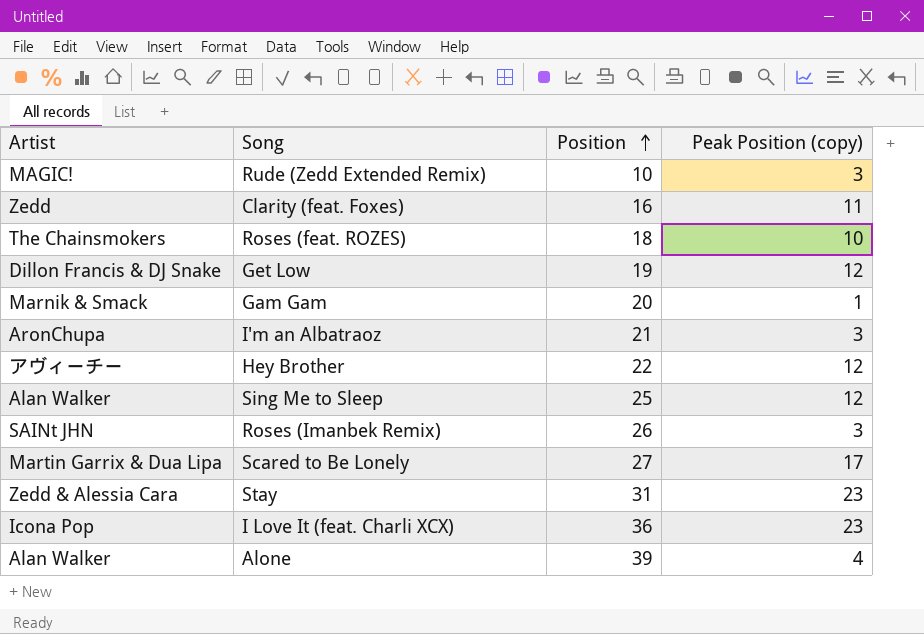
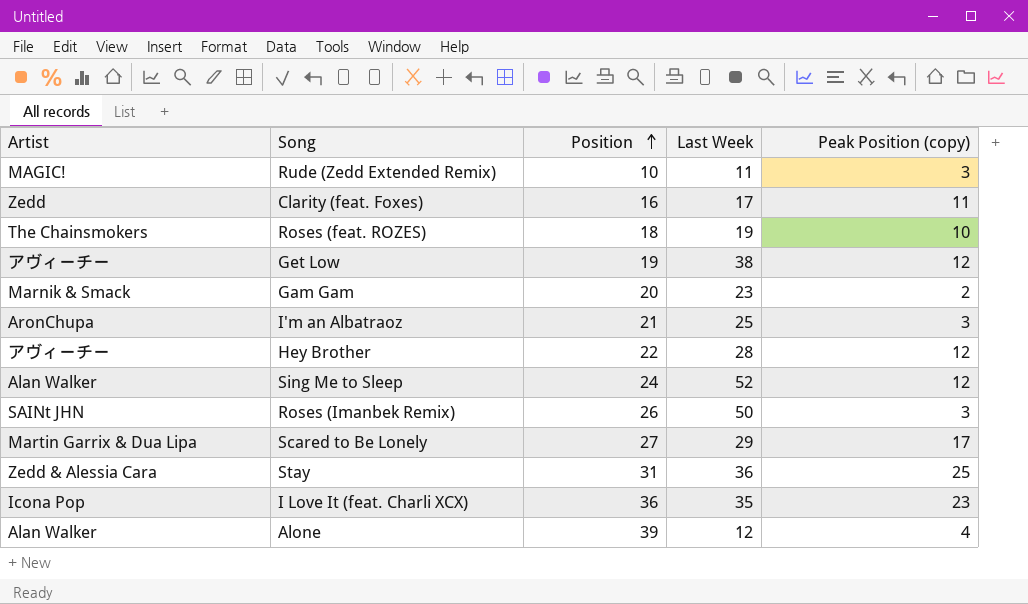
column Last Week | position: none -> 4
Get Low | Artist: Dillon Francis & DJ Snake -> アヴィーチー
Gam Gam | Peak Position (copy): 1 -> 2
Sing Me to Sleep | Position: 25 -> 24
Stay | Peak Position (copy): 23 -> 25

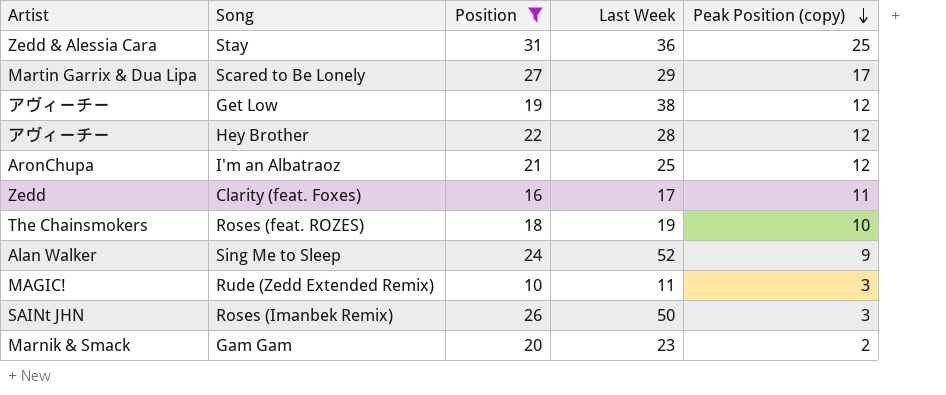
filter: none -> Position <= 31
row order: Position ascending -> Peak Position (copy) descending
I'm an Albatraoz | Peak Position (copy): 3 -> 12
Sing Me to Sleep | Peak Position (copy): 12 -> 9

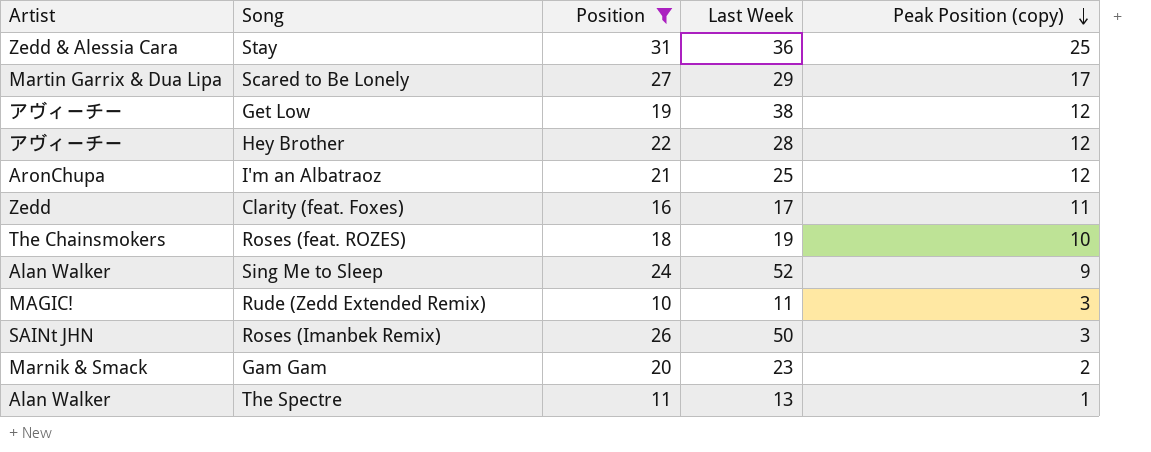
row The Spectre: none -> Alan Walker | 11 | 13 | 1

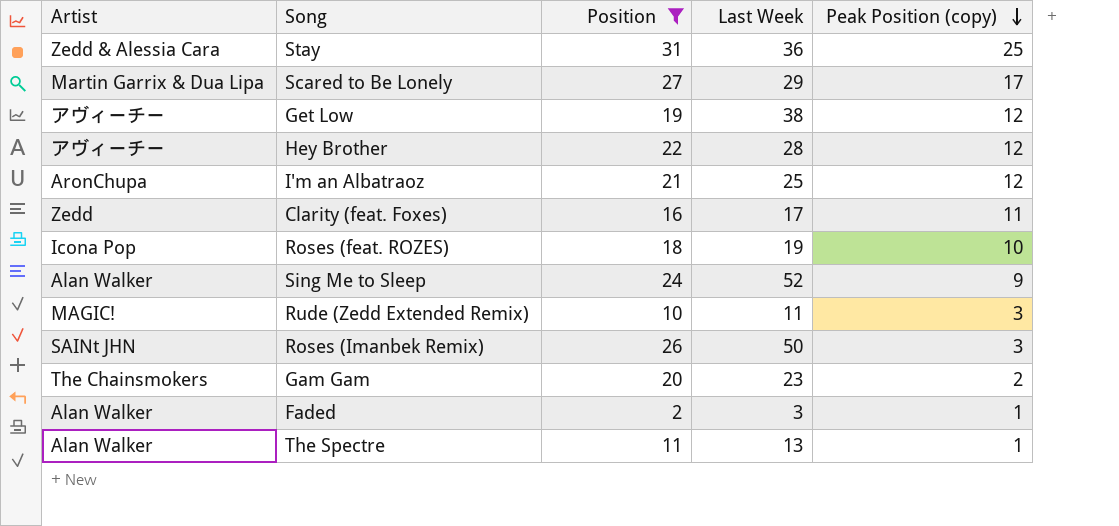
Roses (feat. ROZES) | Artist: The Chainsmokers -> Icona Pop
Gam Gam | Artist: Marnik & Smack -> The Chainsmokers
row Faded: none -> Alan Walker | 2 | 3 | 1

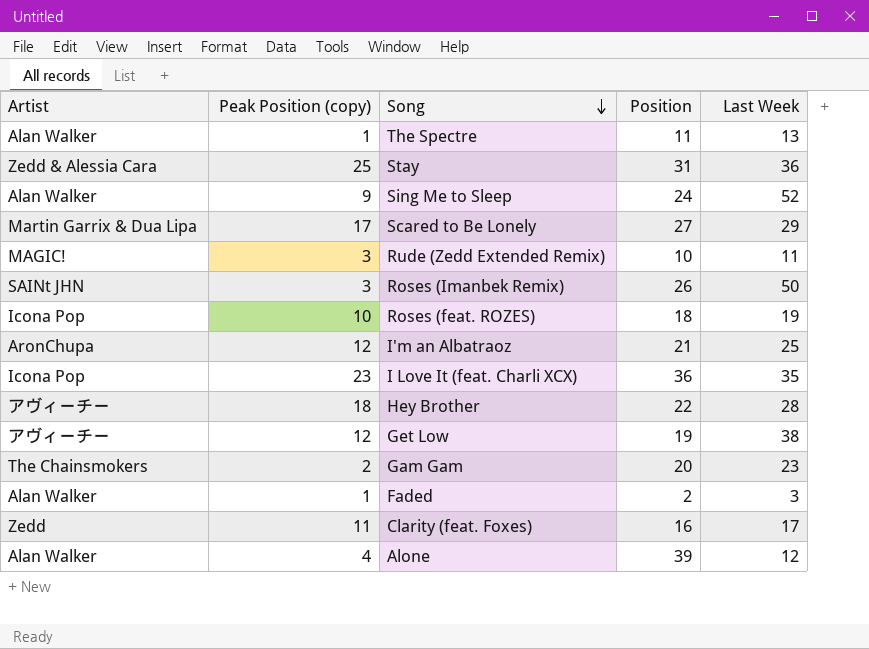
filter: Position <= 31 -> none
row order: Peak Position (copy) descending -> Song descending
column Peak Position (copy) | position: 5 -> 2
Hey Brother | Peak Position (copy): 12 -> 18

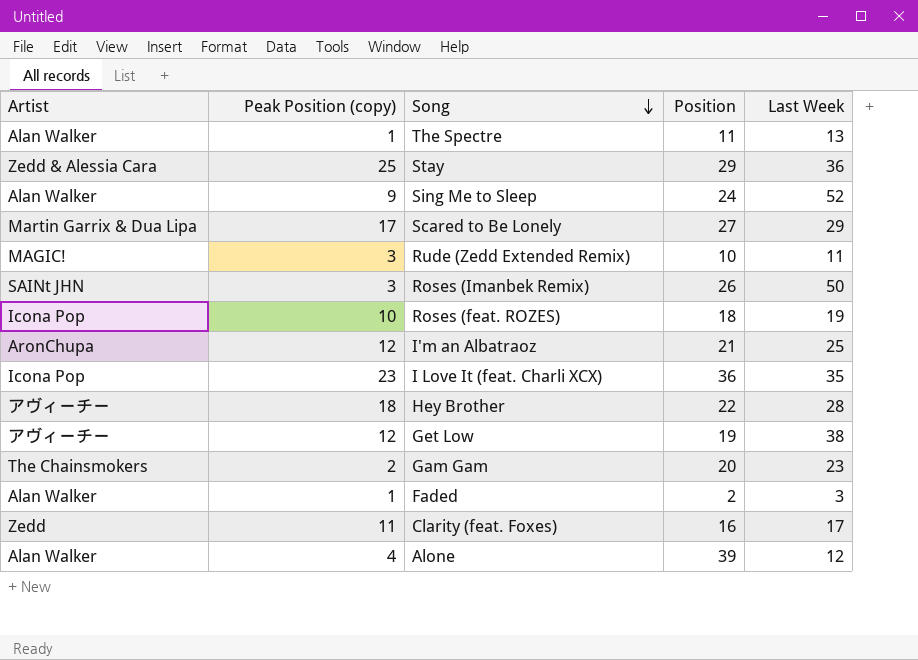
Stay | Position: 31 -> 29

